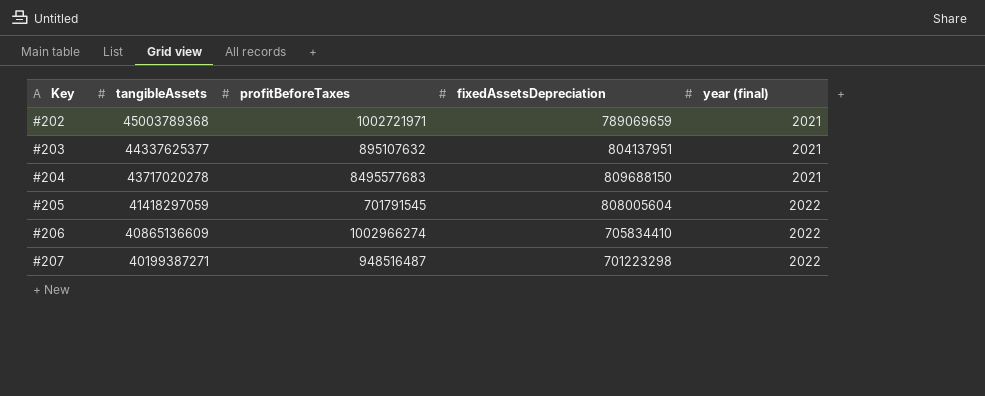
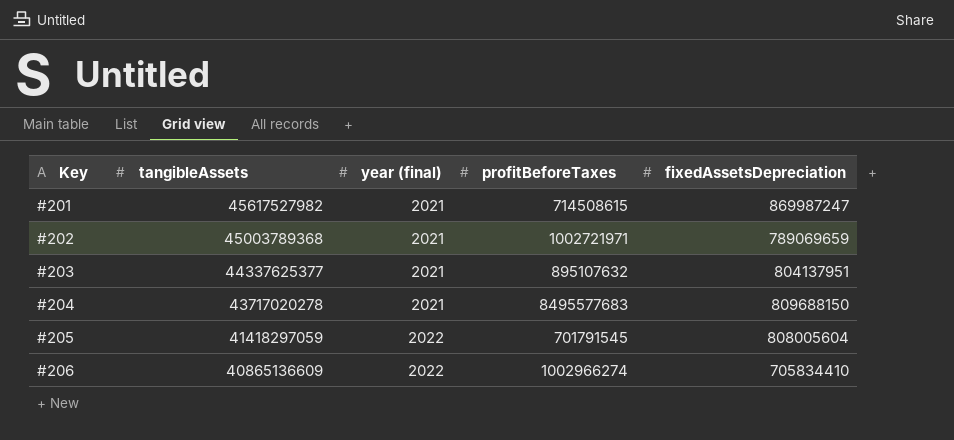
column year (final) | position: 5 -> 3
row #207: 40199387271 | 948516487 | 701223298 | 2022 -> none
row #201: none -> 45617527982 | 2021 | 714508615 | 869987247

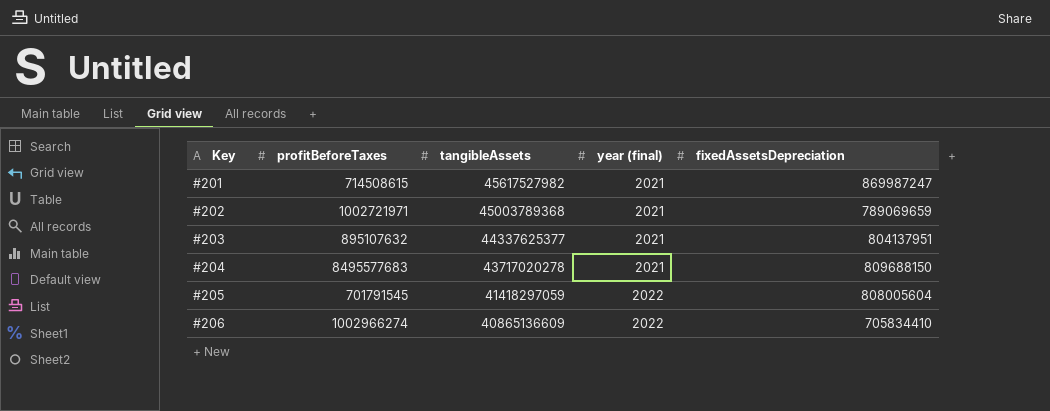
column profitBeforeTaxes | position: 4 -> 2

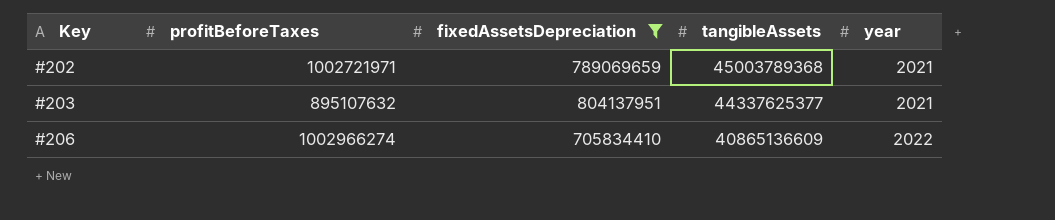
filter: none -> fixedAssetsDepreciation <= 804137951
column fixedAssetsDepreciation | position: 5 -> 3
column name: year (final) -> year

